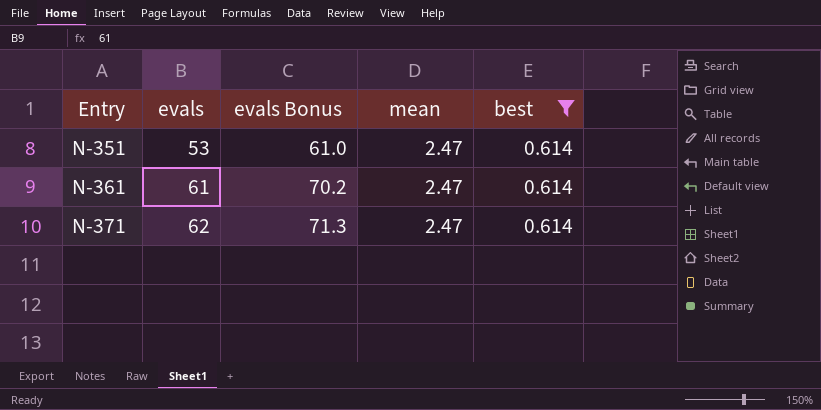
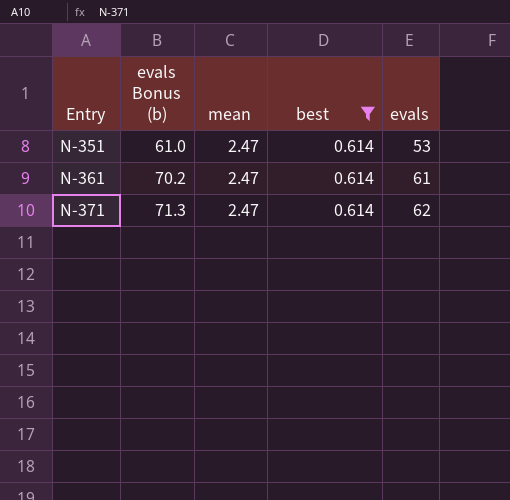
column name: evals Bonus -> evals Bonus (b)
column evals | position: 2 -> 5

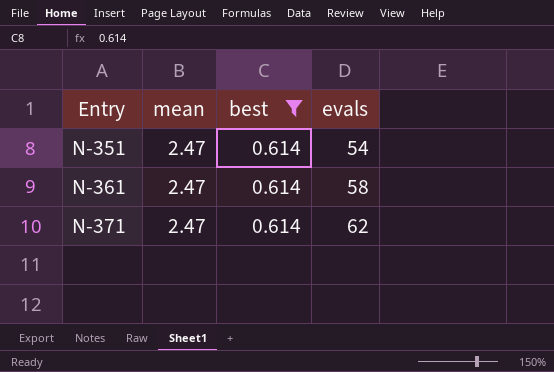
column evals Bonus (b) | formula: [evals] * 1.15 -> none
N-351 | evals: 53 -> 54
N-361 | evals: 61 -> 58

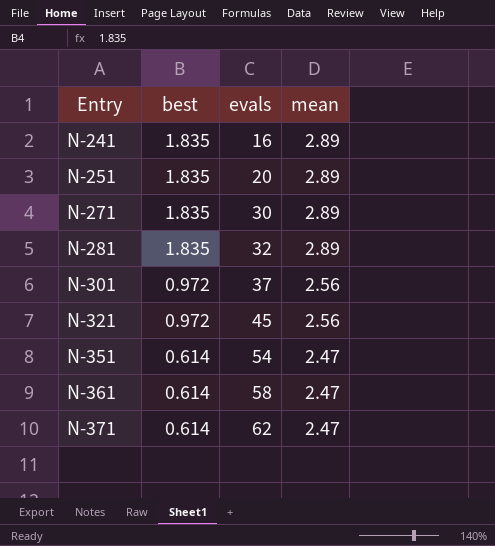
filter: best = 0.614 -> none
column mean | position: 2 -> 4

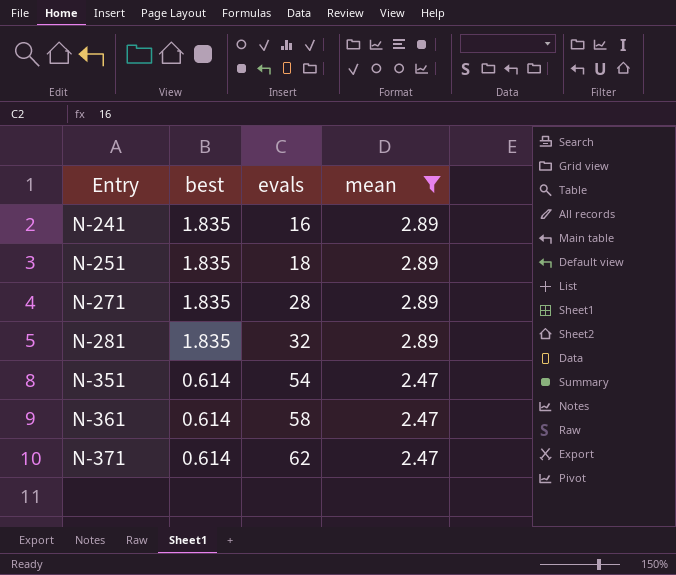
filter: none -> mean != 2.56
N-251 | evals: 20 -> 18
N-271 | evals: 30 -> 28

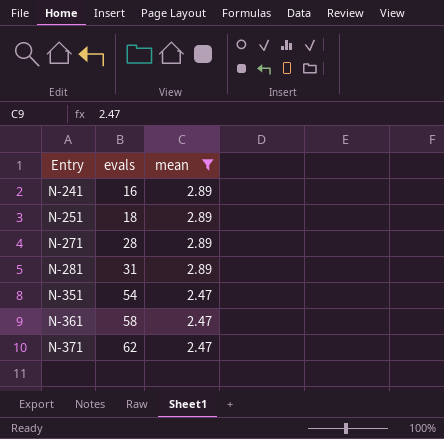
column best | position: 2 -> none
N-281 | evals: 32 -> 31

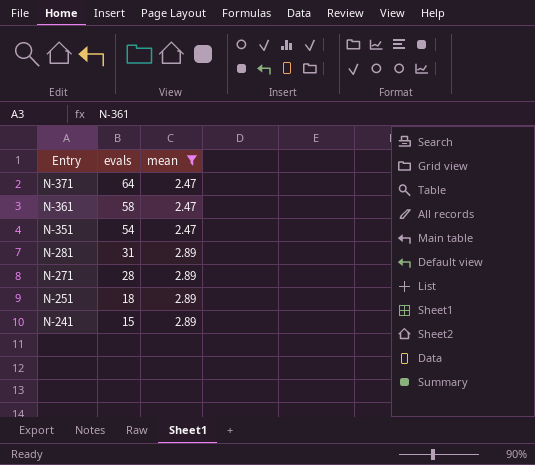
row order: Entry ascending -> Entry descending
N-371 | evals: 62 -> 64
N-241 | evals: 16 -> 15

